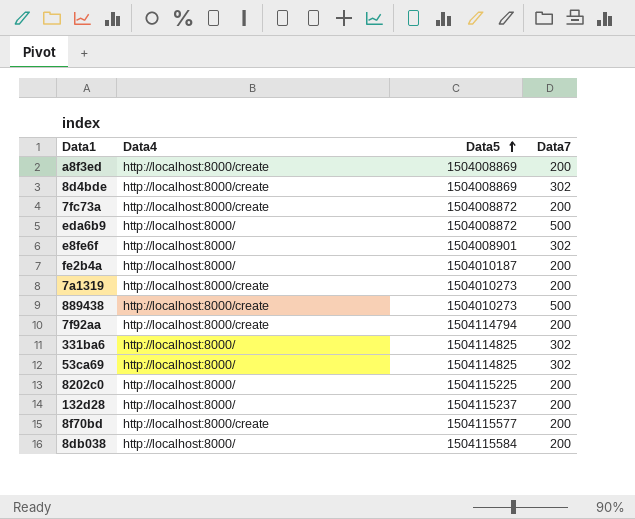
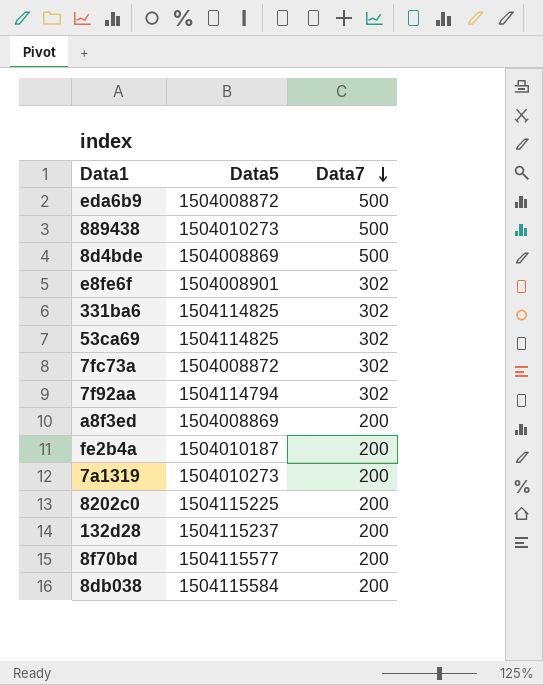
row order: Data5 ascending -> Data7 descending
column Data4 | position: 2 -> none
8d4bde | Data7: 302 -> 500
7fc73a | Data7: 200 -> 302
7f92aa | Data7: 200 -> 302

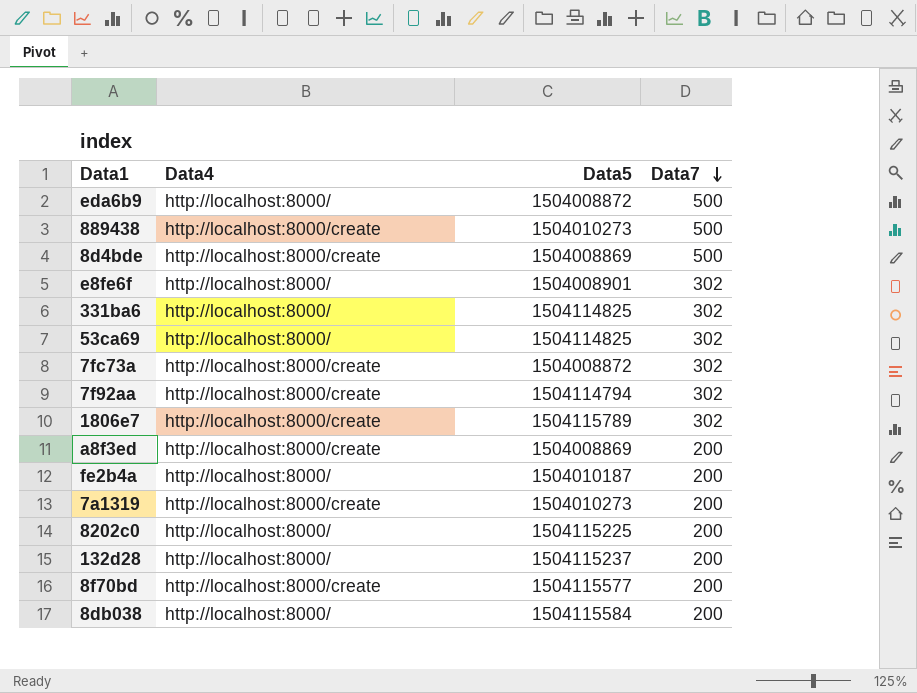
column Data4 | position: none -> 2
row 1806e7: none -> http://localhost:8000/create | 1504115789 | 302

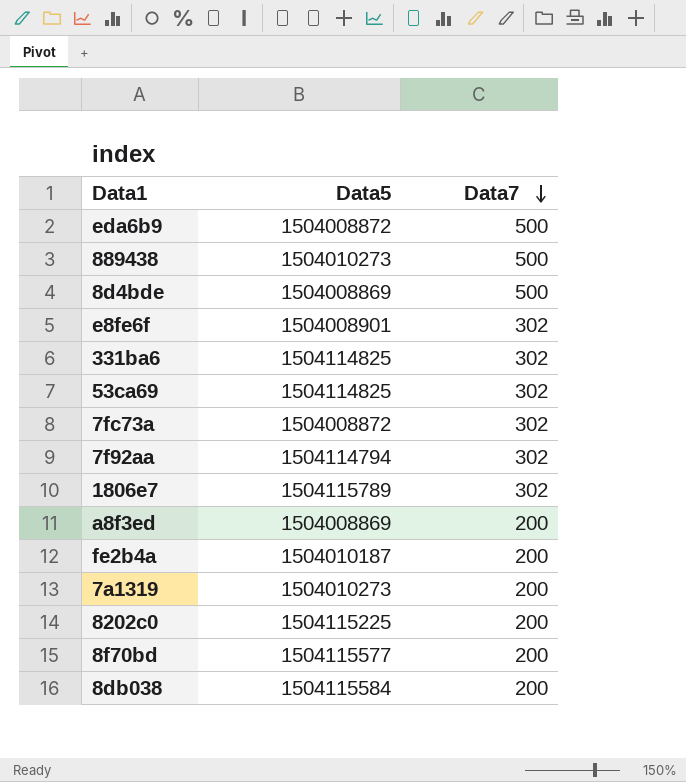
column Data4 | position: 2 -> none
row 132d28: http://localhost:8000/ | 1504115237 | 200 -> none

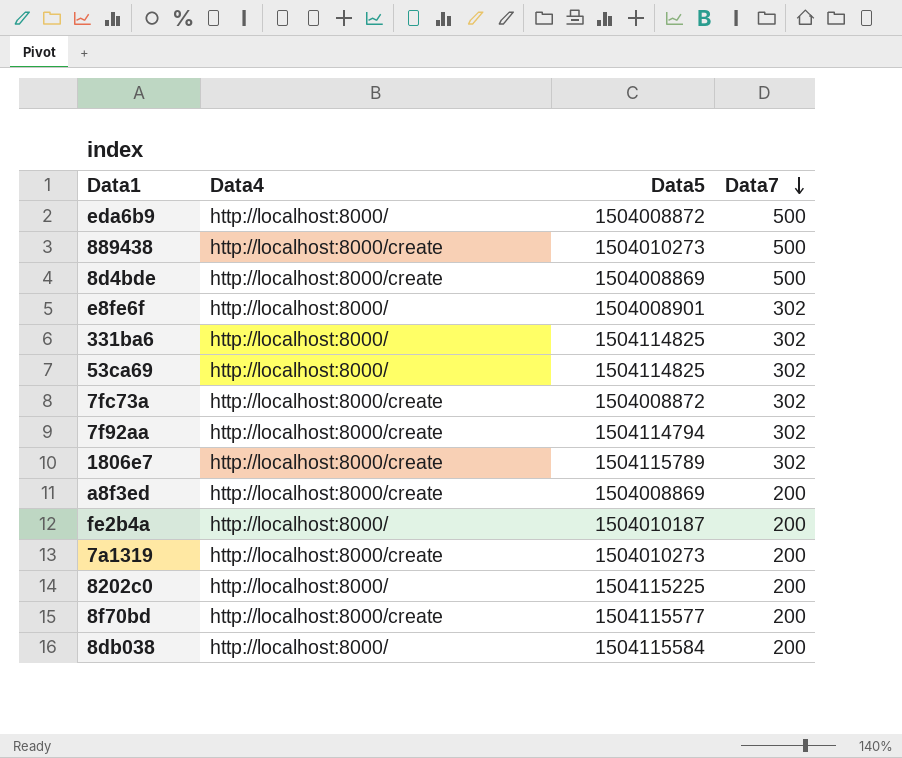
column Data4 | position: none -> 2

